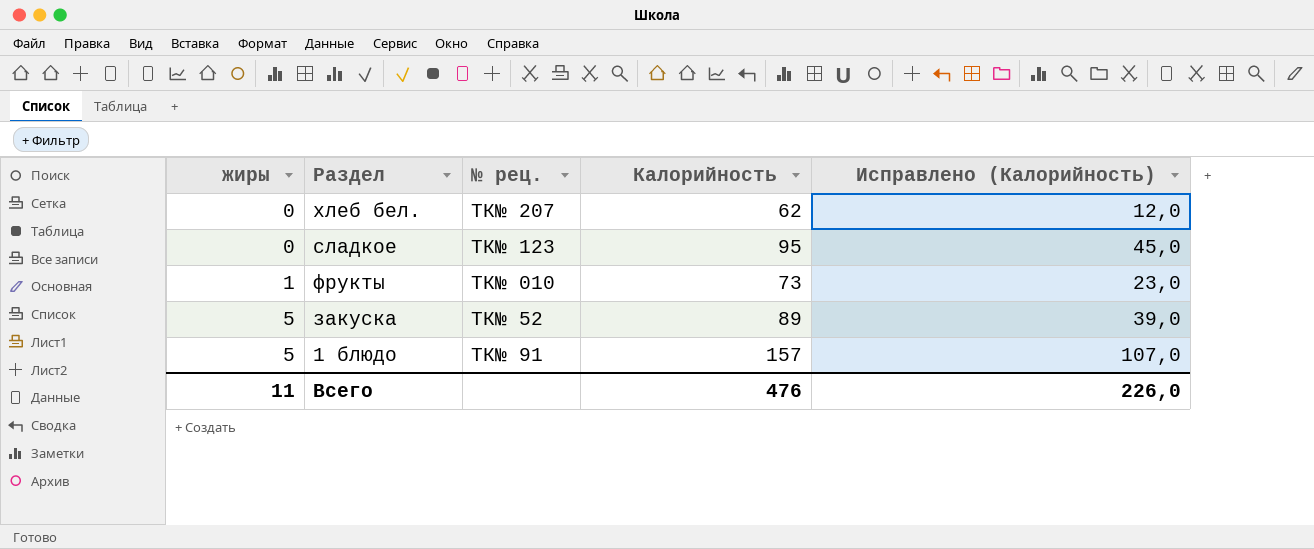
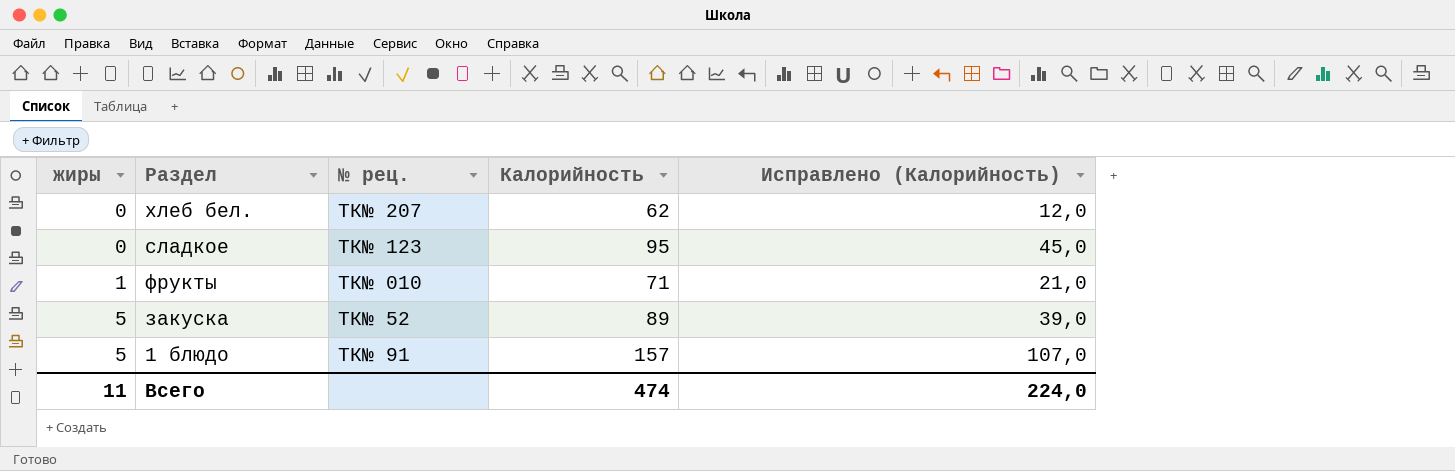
фрукты | Калорийность: 73 -> 71
фрукты | Исправлено (Калорийность): 23,0 -> 21,0
Всего | Калорийность: 476 -> 474
Всего | Исправлено (Калорийность): 226,0 -> 224,0

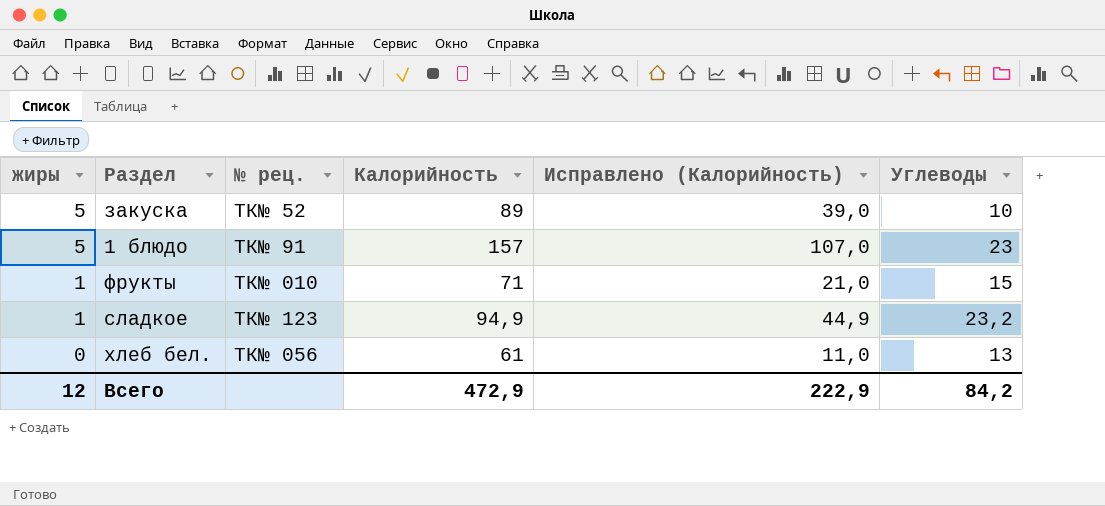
row order: жиры ascending -> жиры descending
column Углеводы | position: none -> 6
сладкое | жиры: 0 -> 1
сладкое | Калорийность: 95 -> 94,9
сладкое | Исправлено (Калорийность): 45,0 -> 44,9
хлеб бел. | № рец.: ТК№ 207 -> ТК№ 056
хлеб бел. | Калорийность: 62 -> 61
хлеб бел. | Исправлено (Калорийность): 12,0 -> 11,0
Всего | жиры: 11 -> 12
Всего | Калорийность: 474 -> 472,9
Всего | Исправлено (Калорийность): 224,0 -> 222,9

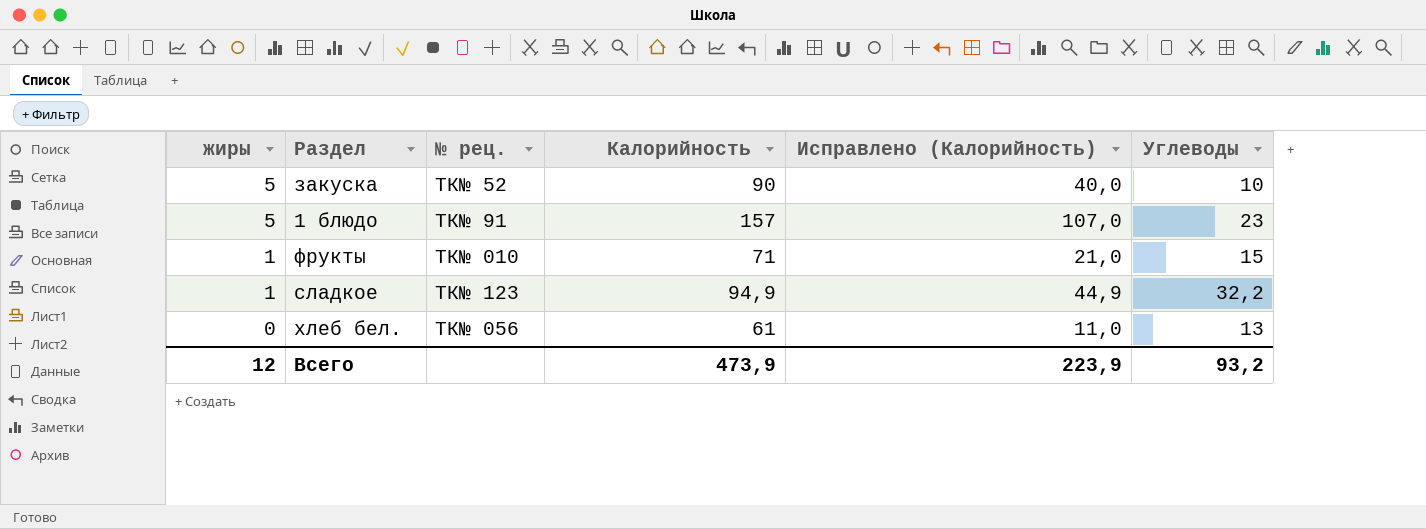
закуска | Калорийность: 89 -> 90
закуска | Исправлено (Калорийность): 39,0 -> 40,0
сладкое | Углеводы: 23,2 -> 32,2
Всего | Калорийность: 472,9 -> 473,9
Всего | Исправлено (Калорийность): 222,9 -> 223,9
Всего | Углеводы: 84,2 -> 93,2

